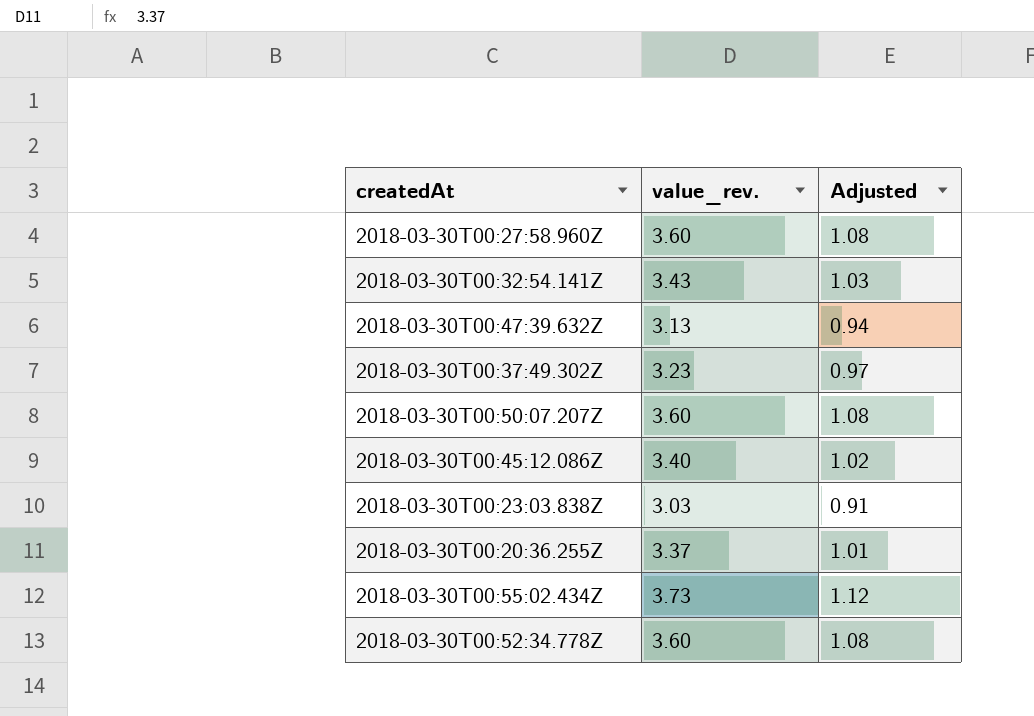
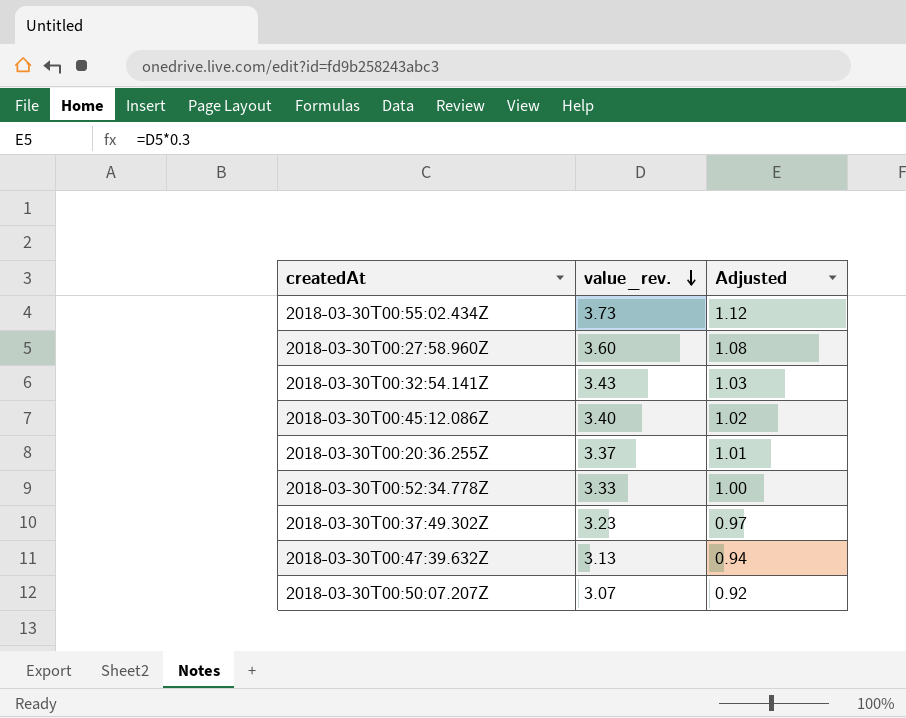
row order: none -> value_rev. descending
row 2018-03-30T00:23:03.838Z: 3.03 | 0.91 -> none
2018-03-30T00:52:34.778Z | value_rev.: 3.60 -> 3.33
2018-03-30T00:52:34.778Z | Adjusted: 1.08 -> 1.00
2018-03-30T00:50:07.207Z | value_rev.: 3.60 -> 3.07
2018-03-30T00:50:07.207Z | Adjusted: 1.08 -> 0.92

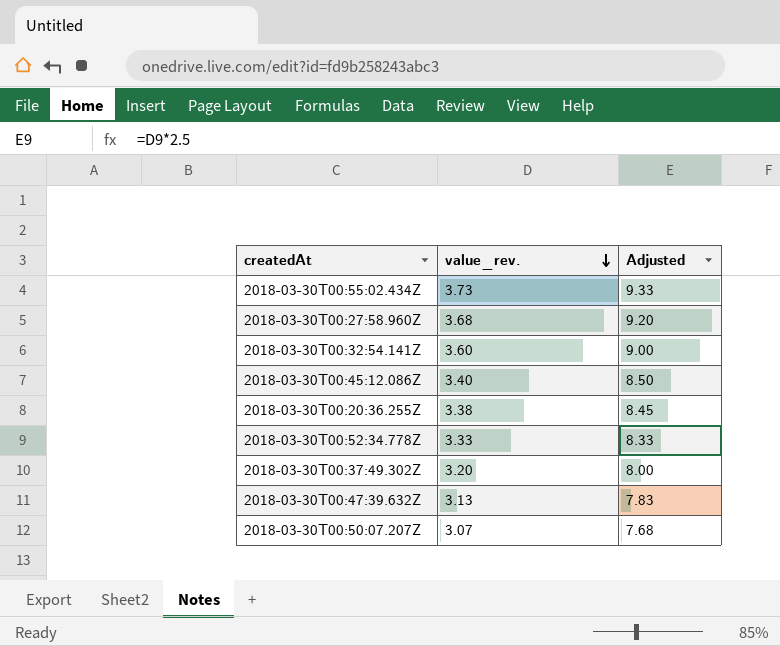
column Adjusted | formula: [value_rev.] * 0.3 -> [value_rev.] * 2.5
2018-03-30T00:27:58.960Z | value_rev.: 3.60 -> 3.68
2018-03-30T00:32:54.141Z | value_rev.: 3.43 -> 3.60
2018-03-30T00:20:36.255Z | value_rev.: 3.37 -> 3.38
2018-03-30T00:37:49.302Z | value_rev.: 3.23 -> 3.20

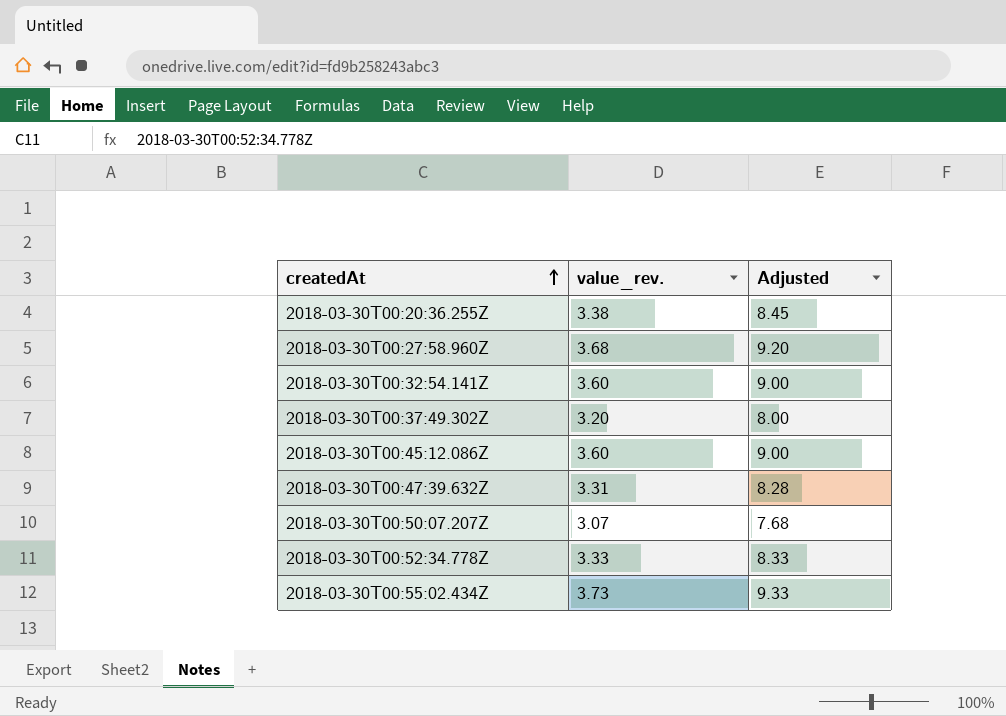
row order: value_rev. descending -> createdAt ascending
2018-03-30T00:45:12.086Z | value_rev.: 3.40 -> 3.60
2018-03-30T00:45:12.086Z | Adjusted: 8.50 -> 9.00
2018-03-30T00:47:39.632Z | value_rev.: 3.13 -> 3.31
2018-03-30T00:47:39.632Z | Adjusted: 7.83 -> 8.28

